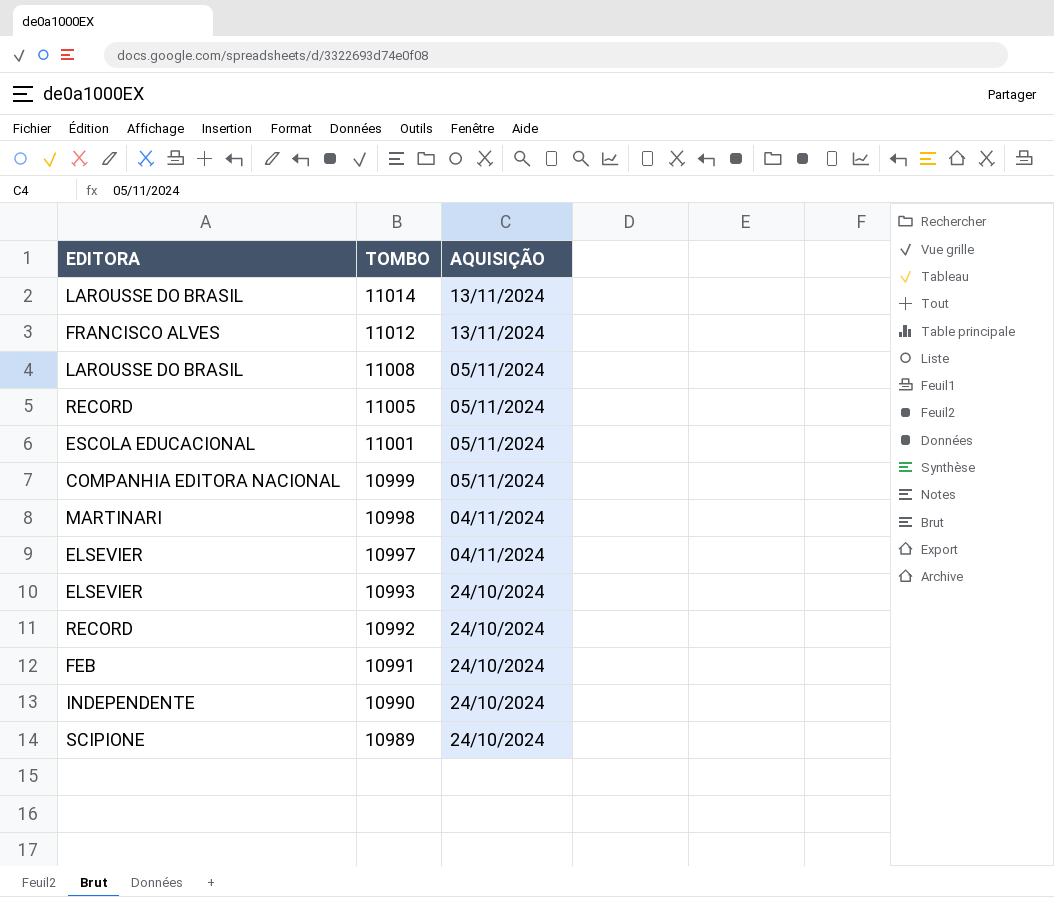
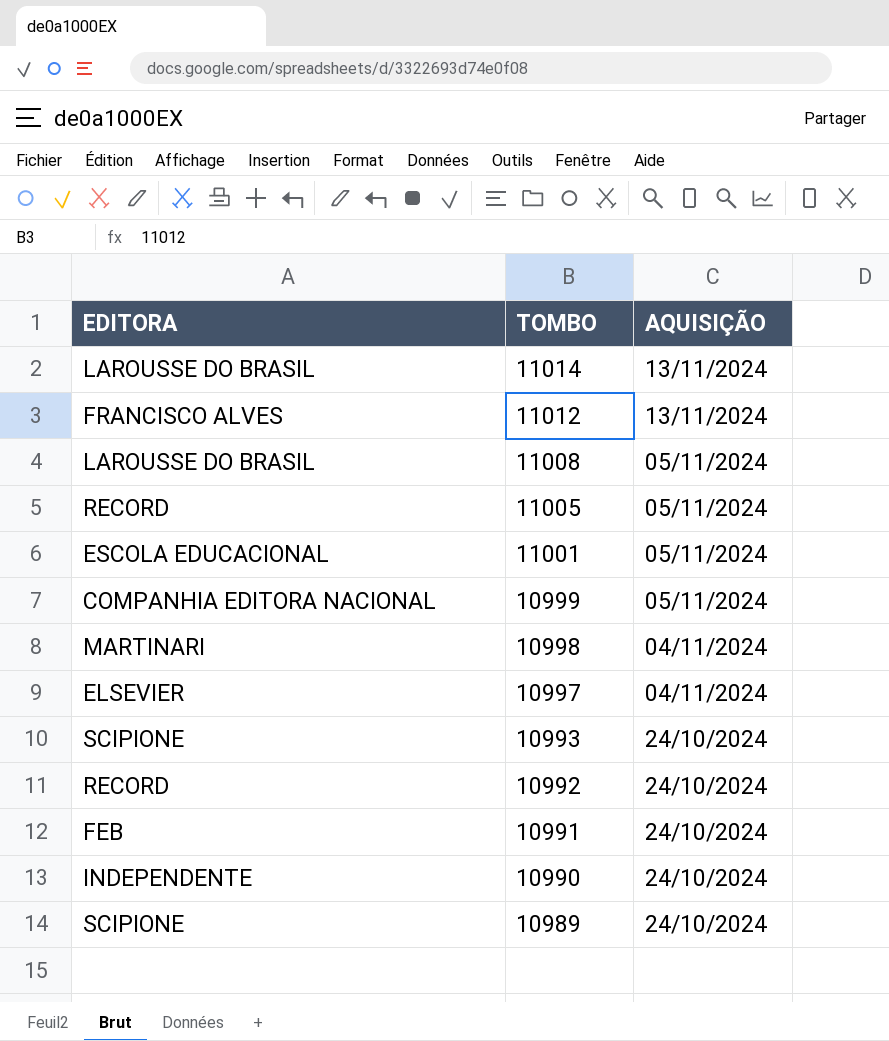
10993 | EDITORA: ELSEVIER -> SCIPIONE

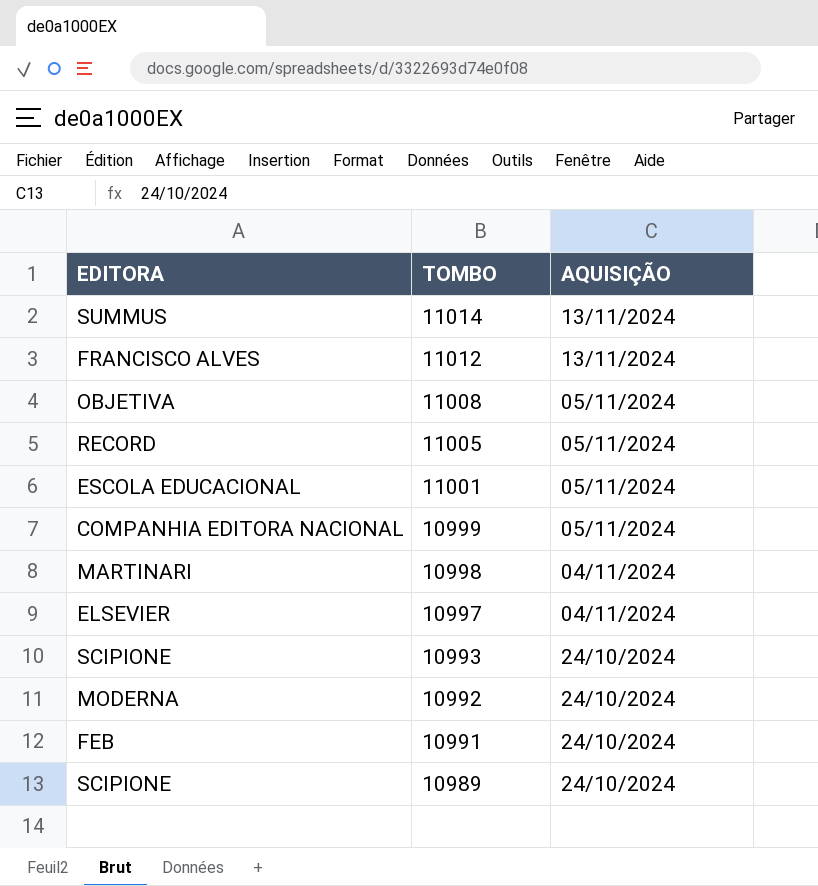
row 10990: INDEPENDENTE | 24/10/2024 -> none
11014 | EDITORA: LAROUSSE DO BRASIL -> SUMMUS
11008 | EDITORA: LAROUSSE DO BRASIL -> OBJETIVA
10992 | EDITORA: RECORD -> MODERNA

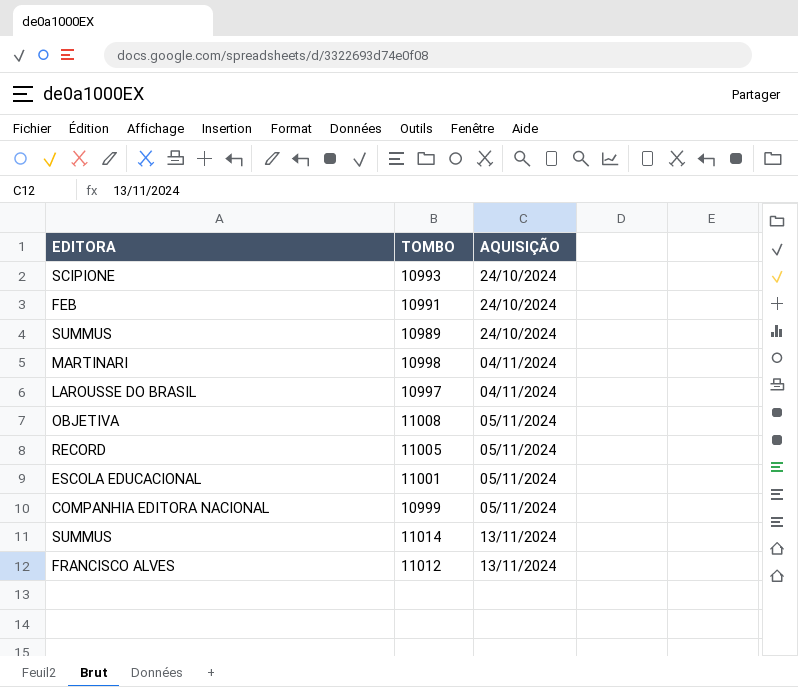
row order: TOMBO descending -> AQUISIÇÃO ascending
row 10992: MODERNA | 24/10/2024 -> none
10989 | EDITORA: SCIPIONE -> SUMMUS
10997 | EDITORA: ELSEVIER -> LAROUSSE DO BRASIL

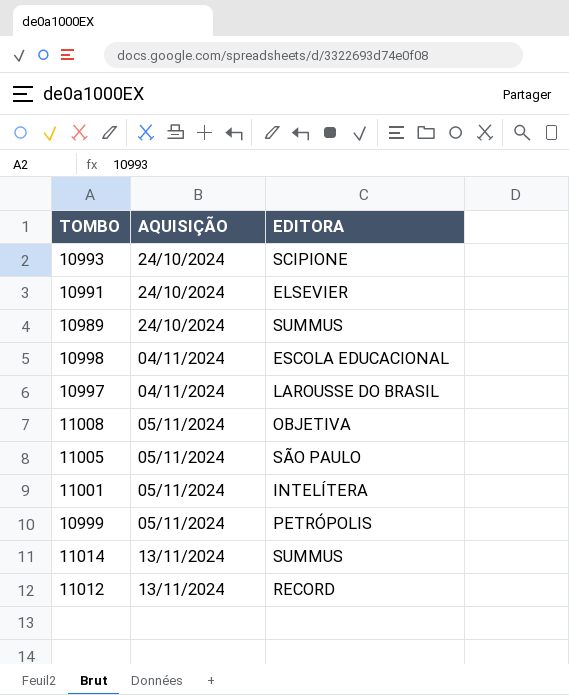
column EDITORA | position: 1 -> 3
10991 | EDITORA: FEB -> ELSEVIER
10998 | EDITORA: MARTINARI -> ESCOLA EDUCACIONAL
11005 | EDITORA: RECORD -> SÃO PAULO
11001 | EDITORA: ESCOLA EDUCACIONAL -> INTELÍTERA
10999 | EDITORA: COMPANHIA EDITORA NACIONAL -> PETRÓPOLIS
11012 | EDITORA: FRANCISCO ALVES -> RECORD

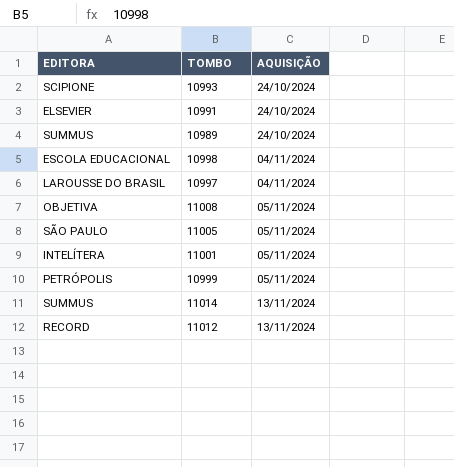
column EDITORA | position: 3 -> 1

